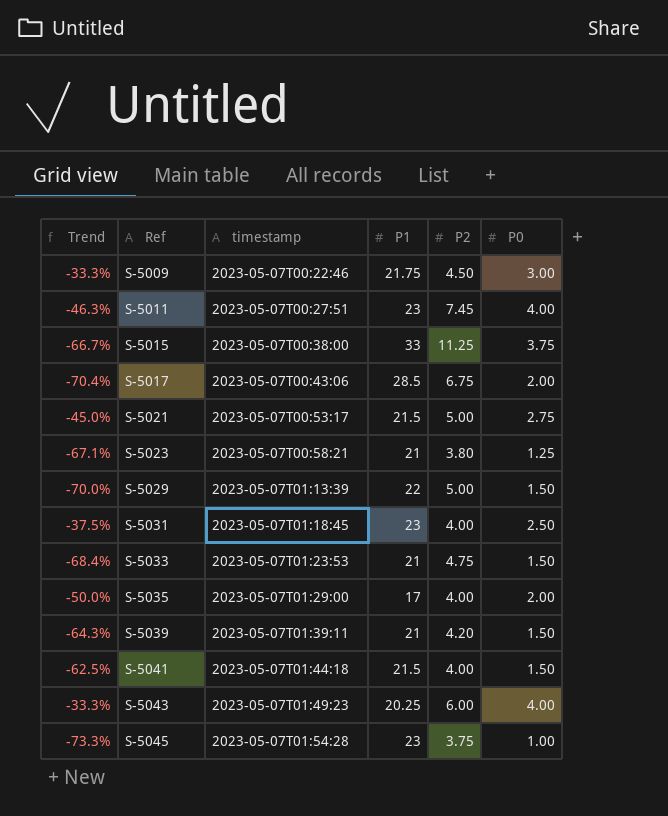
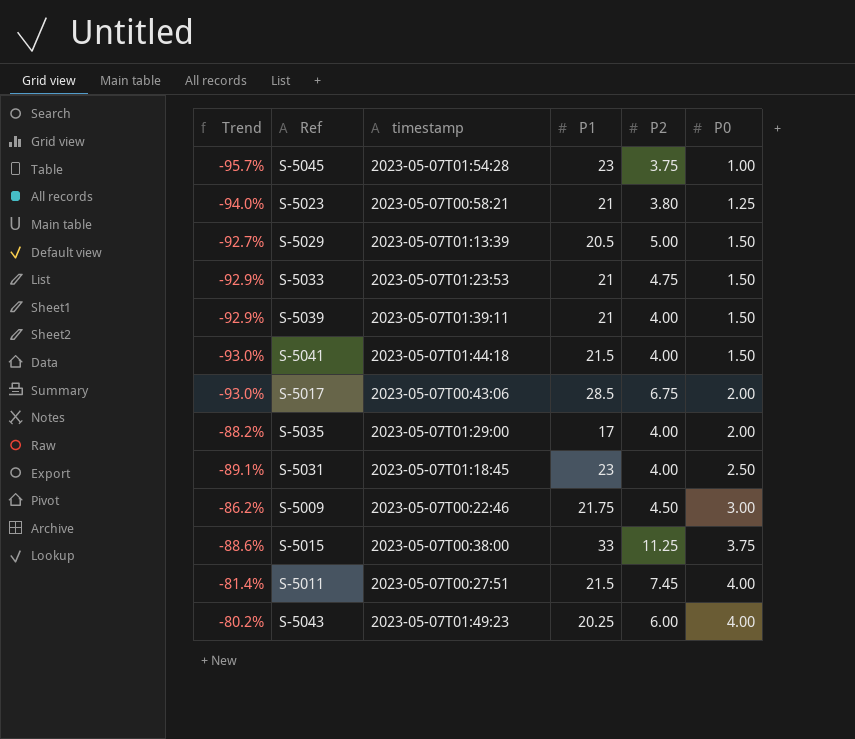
row order: Ref ascending -> P0 ascending
column Trend | formula: ([P0] - [P2]) / [P2] -> ([P0] - [P1]) / [P1]
row S-5021: -45.0% | 2023-05-07T00:53:17 | 21.5 | 5.00 | 2.75 -> none
S-5029 | P1: 22 -> 20.5
S-5039 | P2: 4.20 -> 4.00
S-5011 | P1: 23 -> 21.5

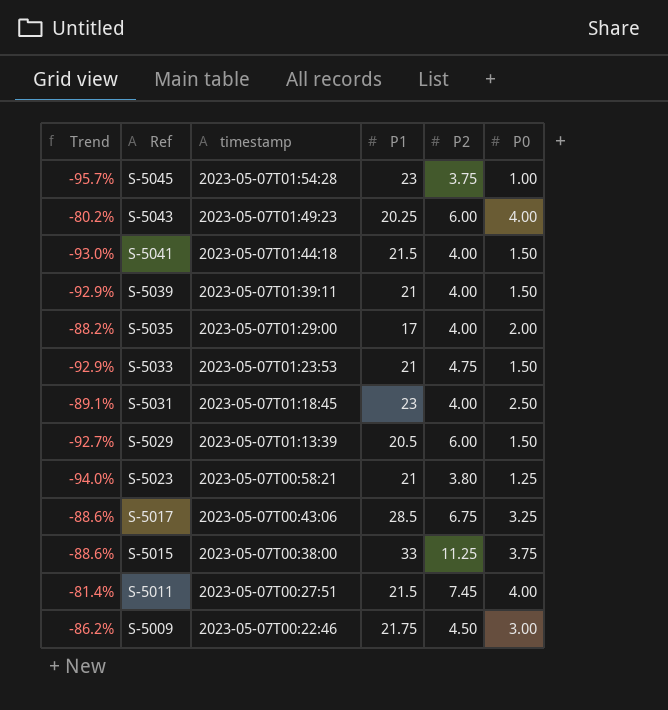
row order: P0 ascending -> Ref descending
S-5029 | P2: 5.00 -> 6.00
S-5017 | Trend: -93.0% -> -88.6%
S-5017 | P0: 2.00 -> 3.25

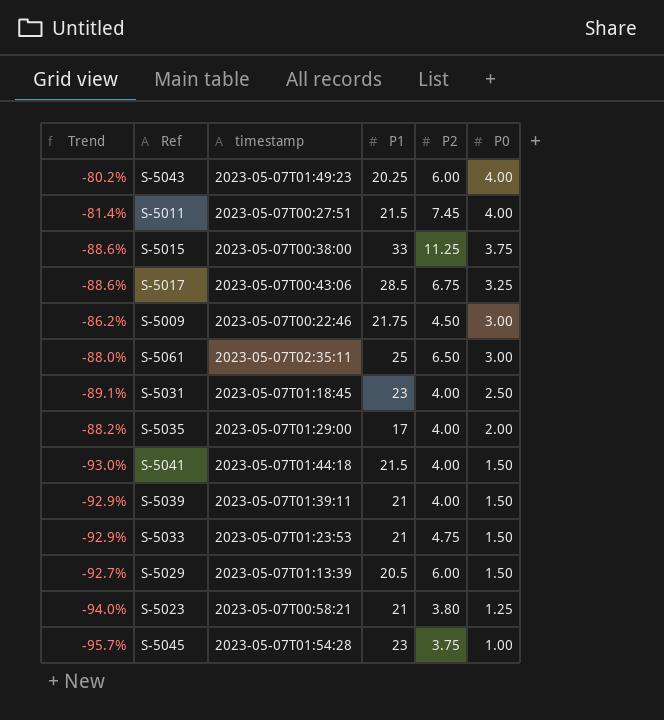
row order: Ref descending -> P0 descending
row S-5061: none -> -88.0% | 2023-05-07T02:35:11 | 25 | 6.50 | 3.00

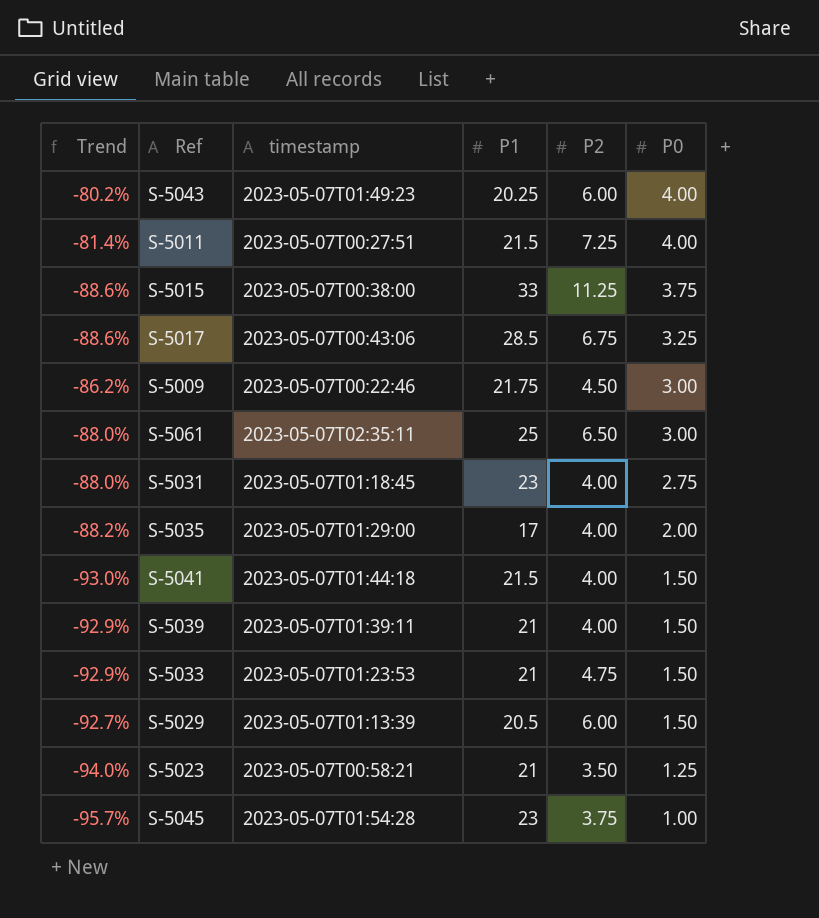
S-5011 | P2: 7.45 -> 7.25
S-5031 | Trend: -89.1% -> -88.0%
S-5031 | P0: 2.50 -> 2.75
S-5023 | P2: 3.80 -> 3.50

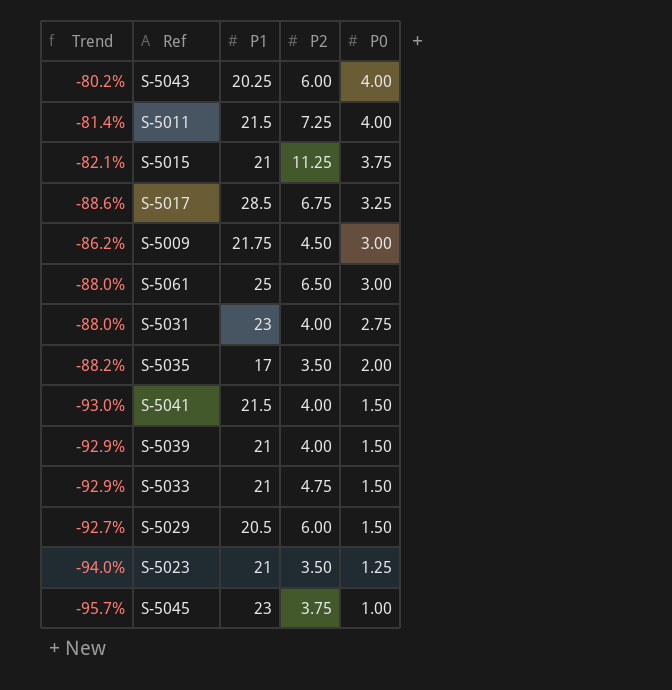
column timestamp | position: 3 -> none
S-5015 | Trend: -88.6% -> -82.1%
S-5015 | P1: 33 -> 21
S-5035 | P2: 4.00 -> 3.50

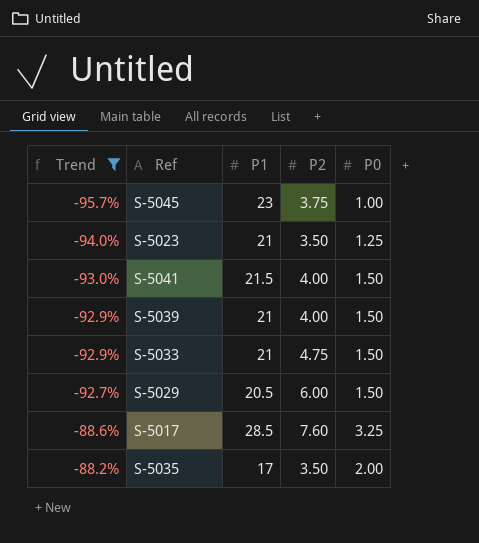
filter: none -> Trend <= -88.2%
row order: P0 descending -> Trend ascending
S-5017 | P2: 6.75 -> 7.60

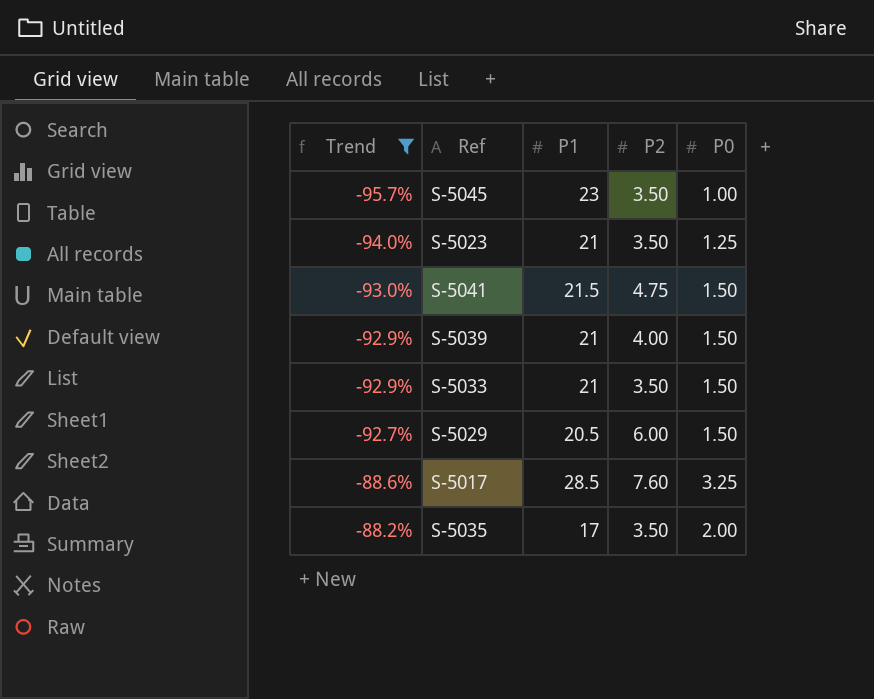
S-5045 | P2: 3.75 -> 3.50
S-5041 | P2: 4.00 -> 4.75
S-5033 | P2: 4.75 -> 3.50

